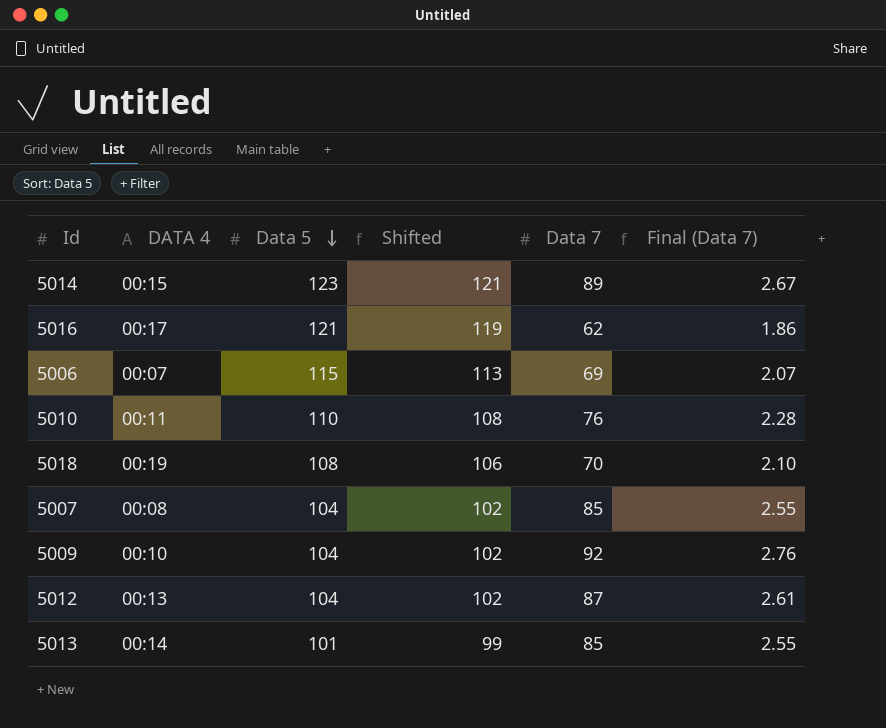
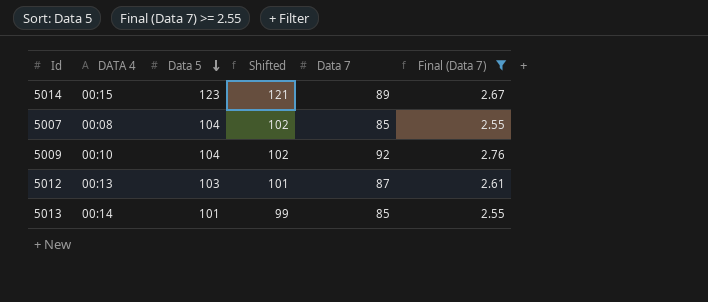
filter: none -> Final (Data 7) >= 2.55
5012 | Data 5: 104 -> 103
5012 | Shifted: 102 -> 101

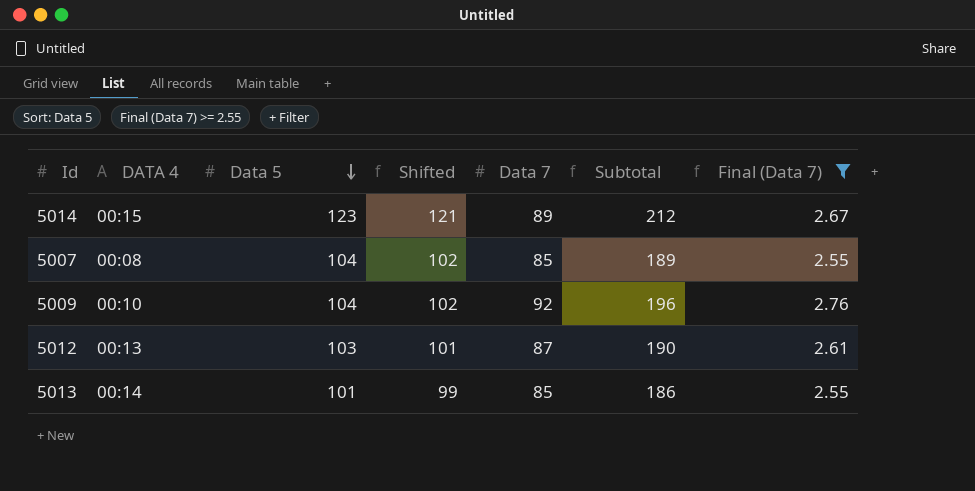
column Subtotal | formula: none -> [Data 5] + [Data 7]

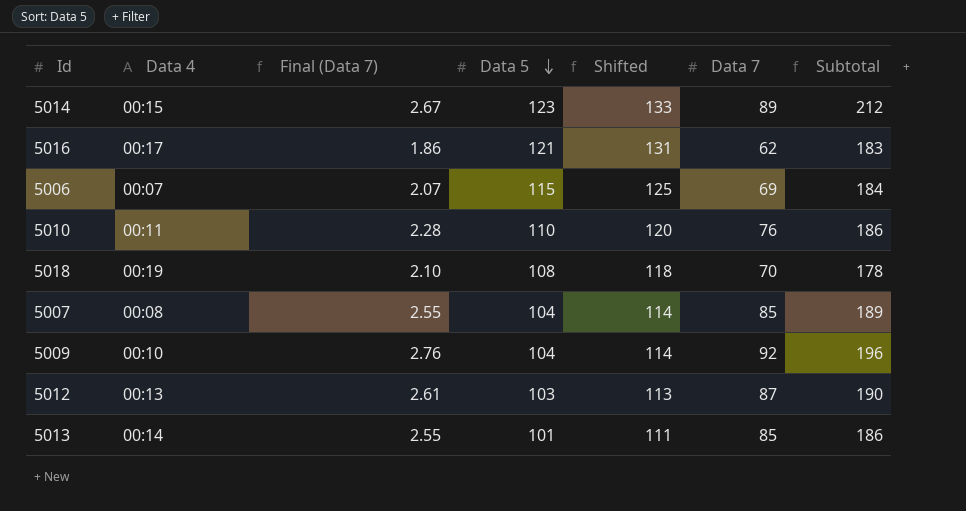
filter: Final (Data 7) >= 2.55 -> none
column name: DATA 4 -> Data 4
column Final (Data 7) | position: 7 -> 3
column Shifted | formula: [Data 5] - 2 -> [Data 5] + 10

